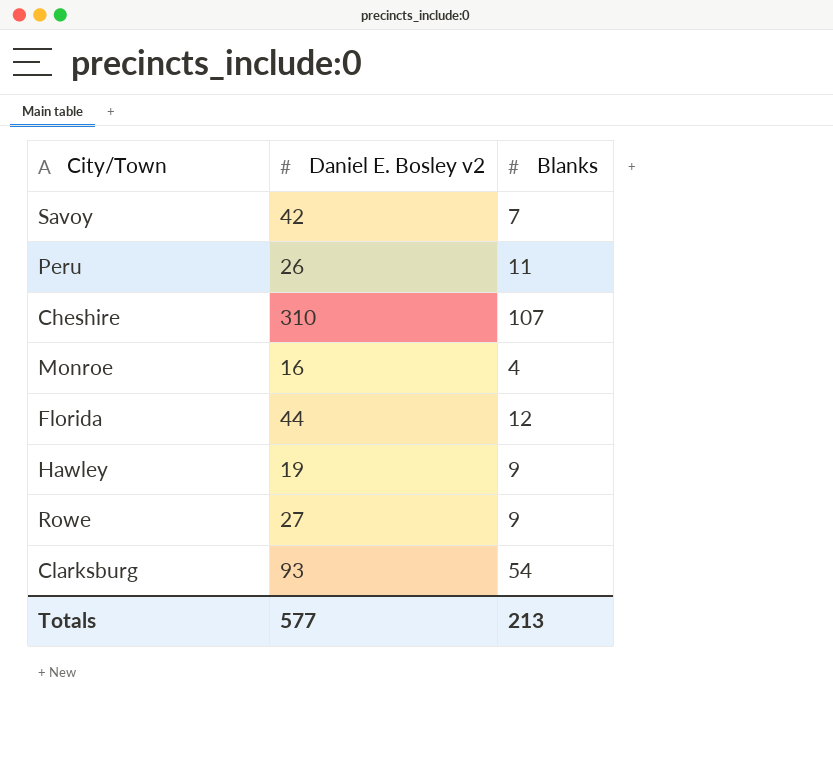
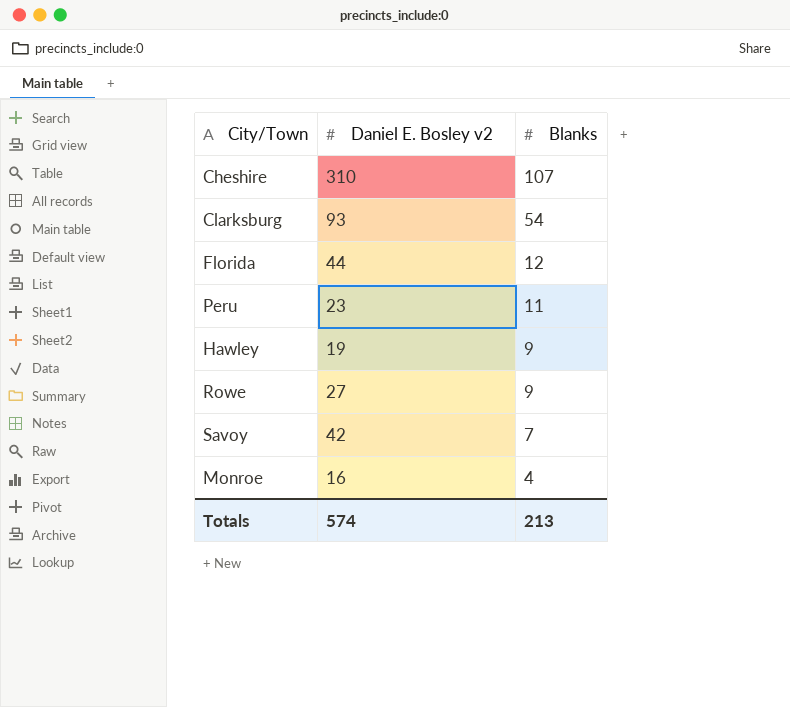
row order: none -> Blanks descending
Peru | Daniel E. Bosley v2: 26 -> 23
Totals | Daniel E. Bosley v2: 577 -> 574

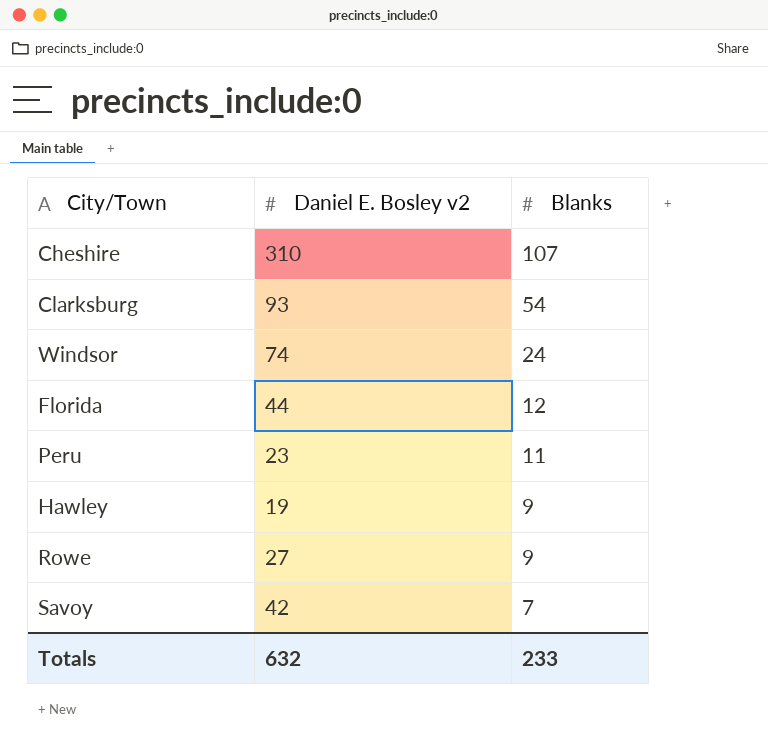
row Monroe: 16 | 4 -> none
row Windsor: none -> 74 | 24
Totals | Daniel E. Bosley v2: 574 -> 632
Totals | Blanks: 213 -> 233

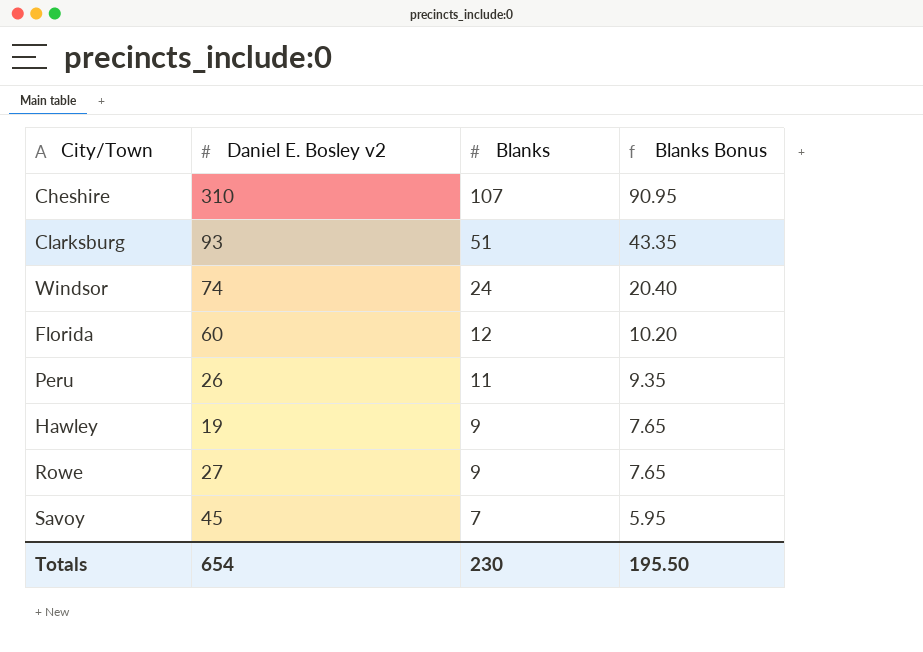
column Blanks Bonus | formula: none -> [Blanks] * 0.85
Clarksburg | Blanks: 54 -> 51
Florida | Daniel E. Bosley v2: 44 -> 60
Peru | Daniel E. Bosley v2: 23 -> 26
Savoy | Daniel E. Bosley v2: 42 -> 45
Totals | Daniel E. Bosley v2: 632 -> 654
Totals | Blanks: 233 -> 230

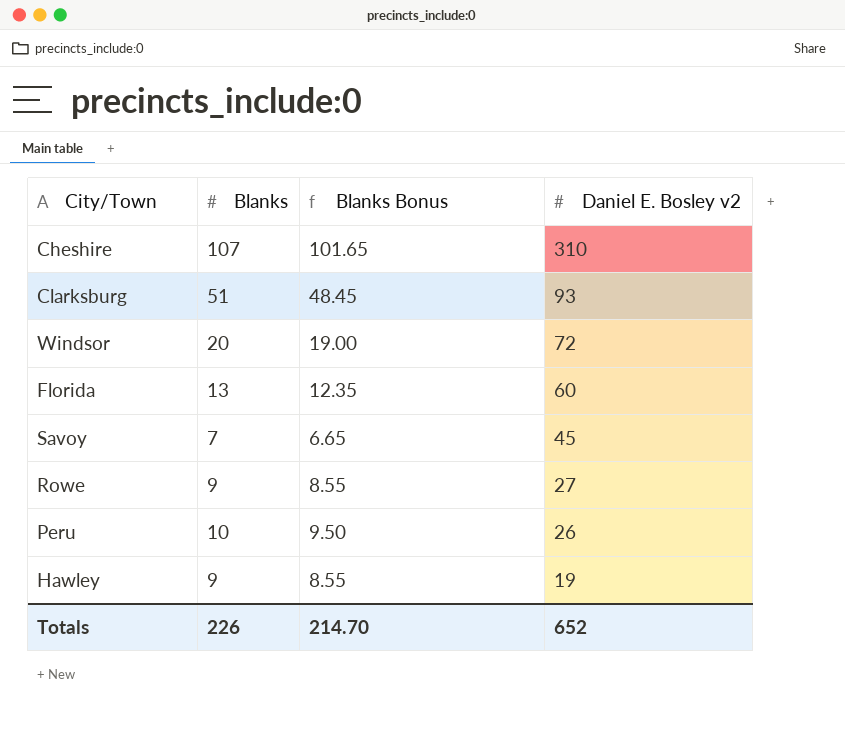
row order: Blanks descending -> Daniel E. Bosley v2 descending
column Blanks Bonus | formula: [Blanks] * 0.85 -> [Blanks] * 0.95
column Daniel E. Bosley v2 | position: 2 -> 4
Windsor | Blanks: 24 -> 20
Windsor | Daniel E. Bosley v2: 74 -> 72
Florida | Blanks: 12 -> 13
Peru | Blanks: 11 -> 10
Totals | Blanks: 230 -> 226
Totals | Blanks Bonus: 195.50 -> 214.70
Totals | Daniel E. Bosley v2: 654 -> 652

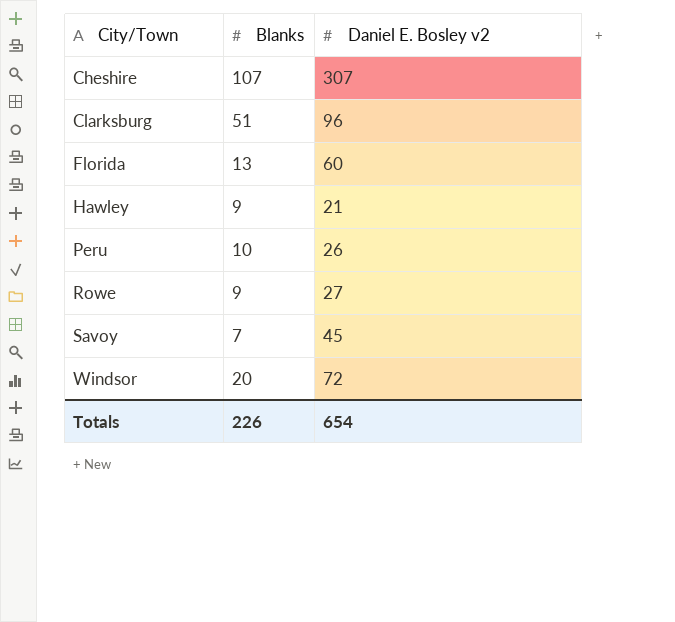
row order: Daniel E. Bosley v2 descending -> City/Town ascending
column Blanks Bonus | formula: [Blanks] * 0.95 -> none
Cheshire | Daniel E. Bosley v2: 310 -> 307
Clarksburg | Daniel E. Bosley v2: 93 -> 96
Hawley | Daniel E. Bosley v2: 19 -> 21
Totals | Daniel E. Bosley v2: 652 -> 654

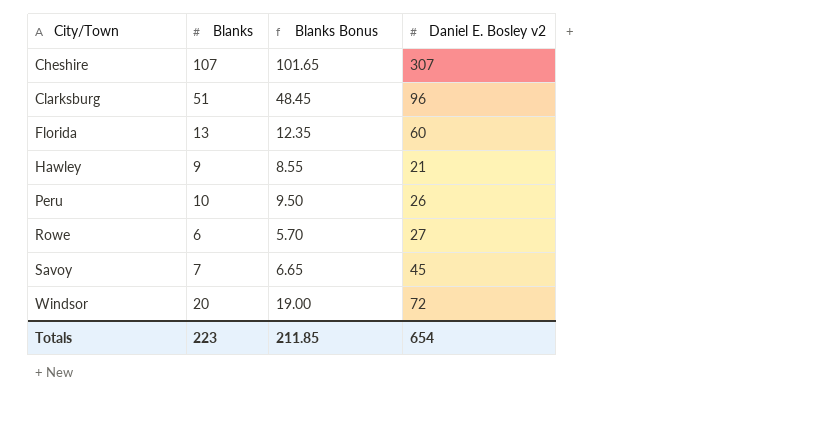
column Blanks Bonus | formula: none -> [Blanks] * 0.95
Rowe | Blanks: 9 -> 6
Totals | Blanks: 226 -> 223

